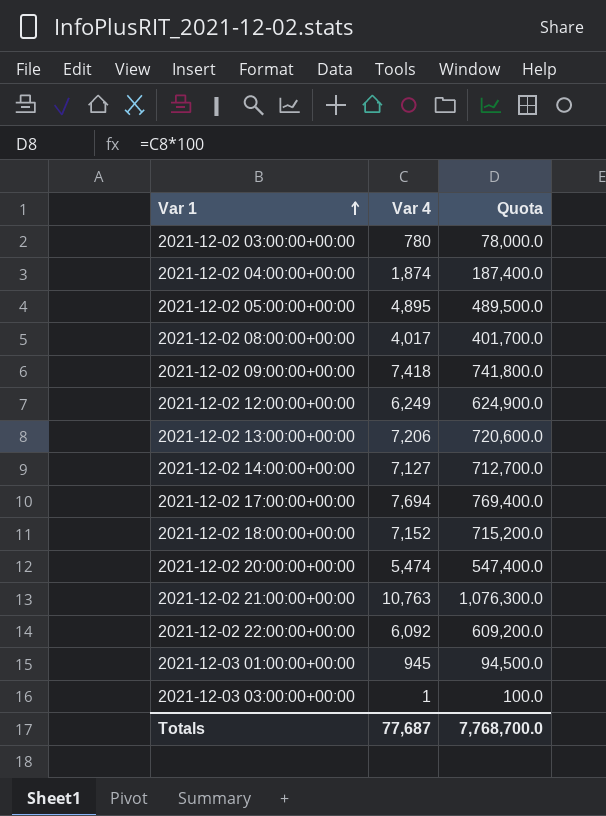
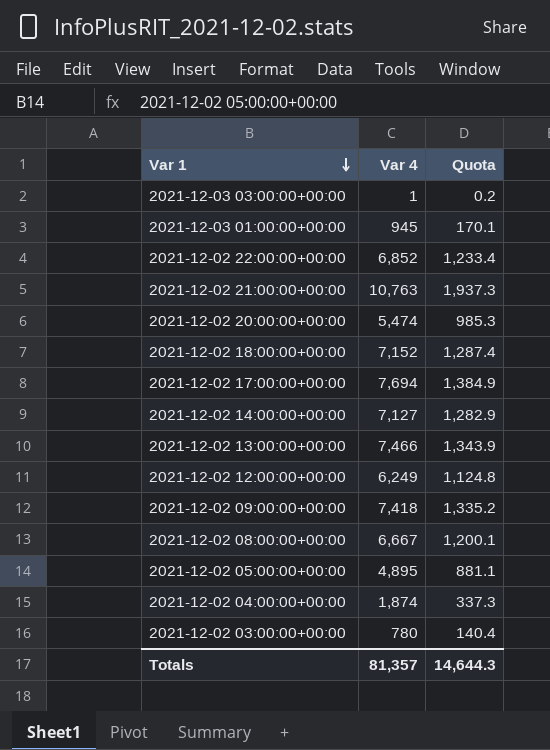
row order: Var 1 ascending -> Var 1 descending
column Quota | formula: [Var 4] * 100 -> [Var 4] * 0.18
2021-12-02 22:00:00+00:00 | Var 4: 6,092 -> 6,852
2021-12-02 13:00:00+00:00 | Var 4: 7,206 -> 7,466
2021-12-02 08:00:00+00:00 | Var 4: 4,017 -> 6,667
Totals | Var 4: 77,687 -> 81,357
Totals | Quota: 7,768,700.0 -> 14,644.3

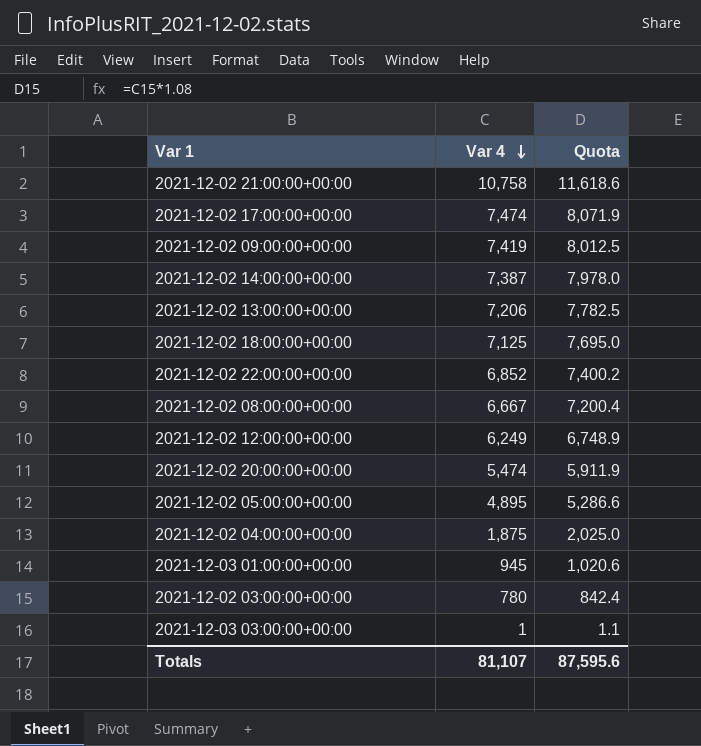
row order: Var 1 descending -> Var 4 descending
column Quota | formula: [Var 4] * 0.18 -> [Var 4] * 1.08
2021-12-02 21:00:00+00:00 | Var 4: 10,763 -> 10,758
2021-12-02 17:00:00+00:00 | Var 4: 7,694 -> 7,474
2021-12-02 09:00:00+00:00 | Var 4: 7,418 -> 7,419
2021-12-02 14:00:00+00:00 | Var 4: 7,127 -> 7,387
2021-12-02 13:00:00+00:00 | Var 4: 7,466 -> 7,206
2021-12-02 18:00:00+00:00 | Var 4: 7,152 -> 7,125
2021-12-02 04:00:00+00:00 | Var 4: 1,874 -> 1,875
Totals | Var 4: 81,357 -> 81,107
Totals | Quota: 14,644.3 -> 87,595.6

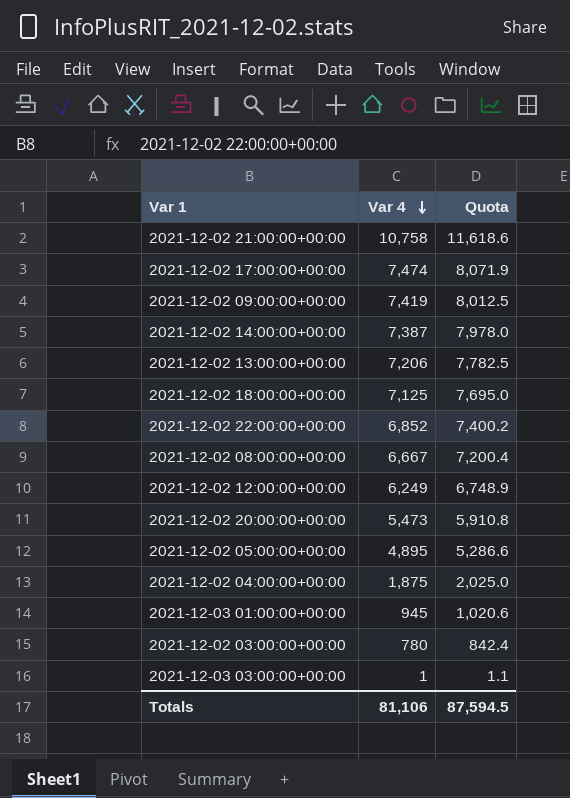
2021-12-02 20:00:00+00:00 | Var 4: 5,474 -> 5,473
2021-12-02 20:00:00+00:00 | Quota: 5,911.9 -> 5,910.8
Totals | Var 4: 81,107 -> 81,106
Totals | Quota: 87,595.6 -> 87,594.5

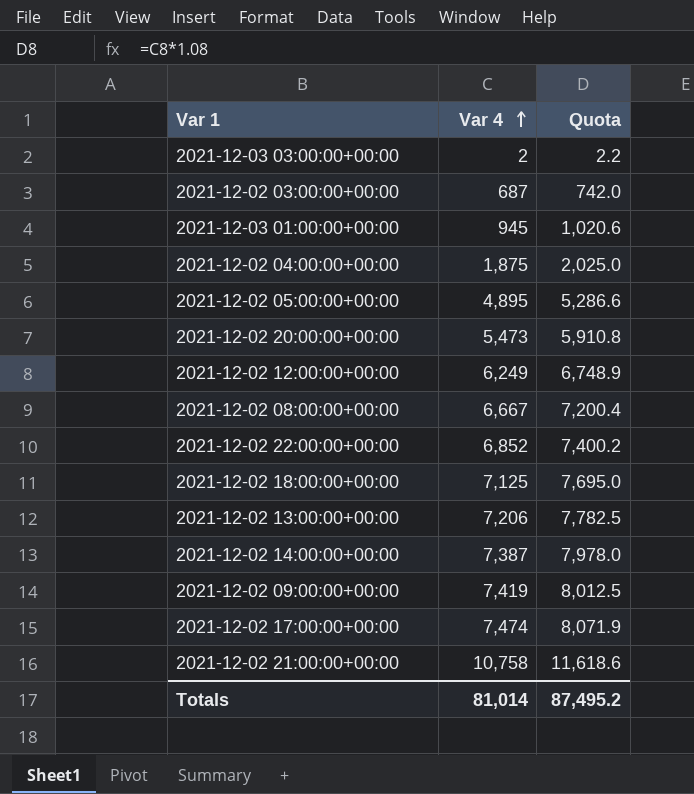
row order: Var 4 descending -> Var 4 ascending
2021-12-03 03:00:00+00:00 | Var 4: 1 -> 2
2021-12-03 03:00:00+00:00 | Quota: 1.1 -> 2.2
2021-12-02 03:00:00+00:00 | Var 4: 780 -> 687
2021-12-02 03:00:00+00:00 | Quota: 842.4 -> 742.0
Totals | Var 4: 81,106 -> 81,014
Totals | Quota: 87,594.5 -> 87,495.2

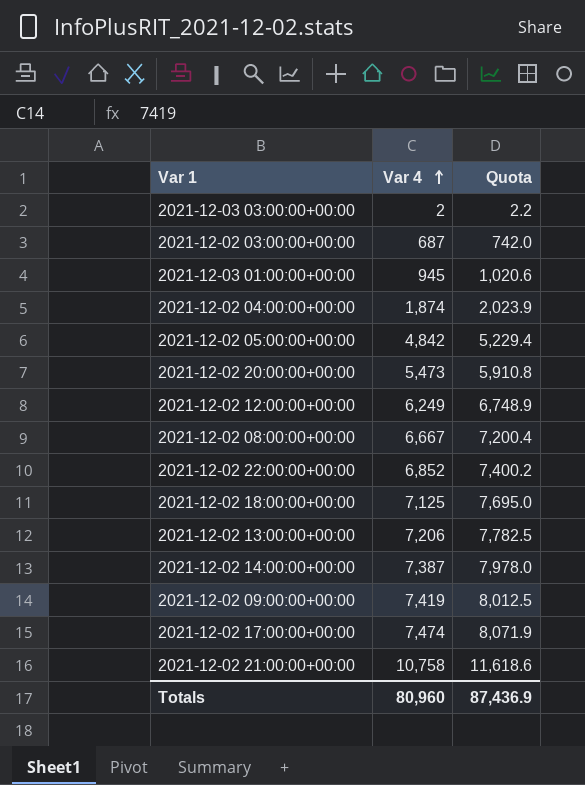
2021-12-02 04:00:00+00:00 | Var 4: 1,875 -> 1,874
2021-12-02 04:00:00+00:00 | Quota: 2,025.0 -> 2,023.9
2021-12-02 05:00:00+00:00 | Var 4: 4,895 -> 4,842
2021-12-02 05:00:00+00:00 | Quota: 5,286.6 -> 5,229.4
Totals | Var 4: 81,014 -> 80,960
Totals | Quota: 87,495.2 -> 87,436.9

